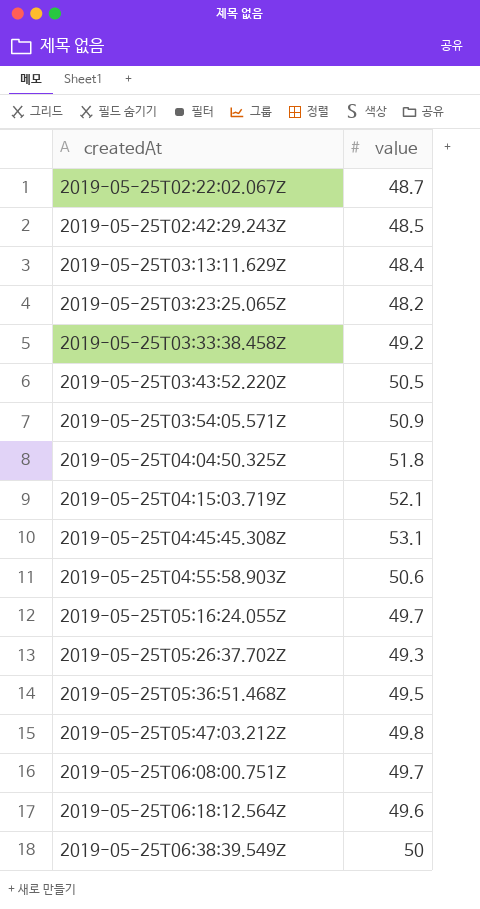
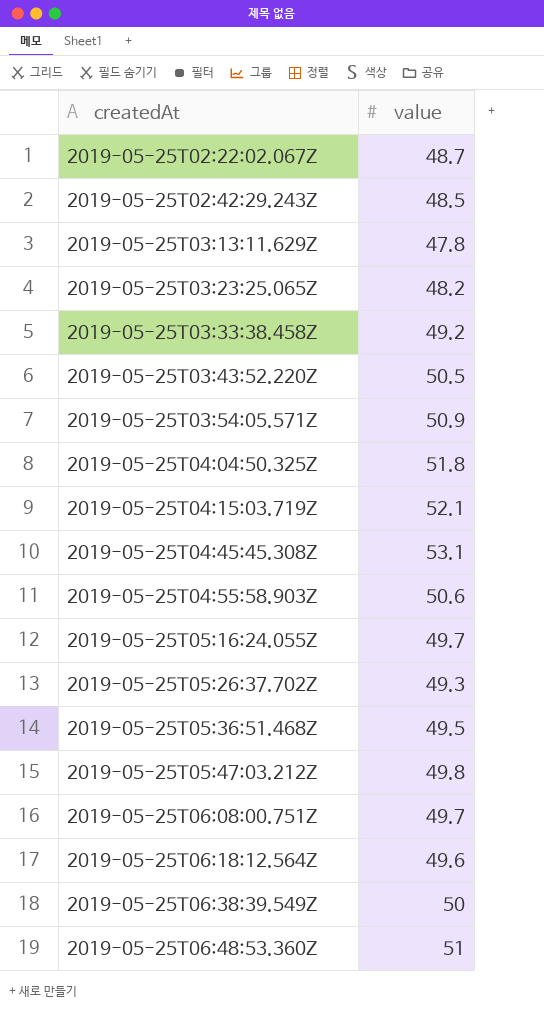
2019-05-25T03:13:11.629Z | value: 48.4 -> 47.8
row 2019-05-25T06:48:53.360Z: none -> 51

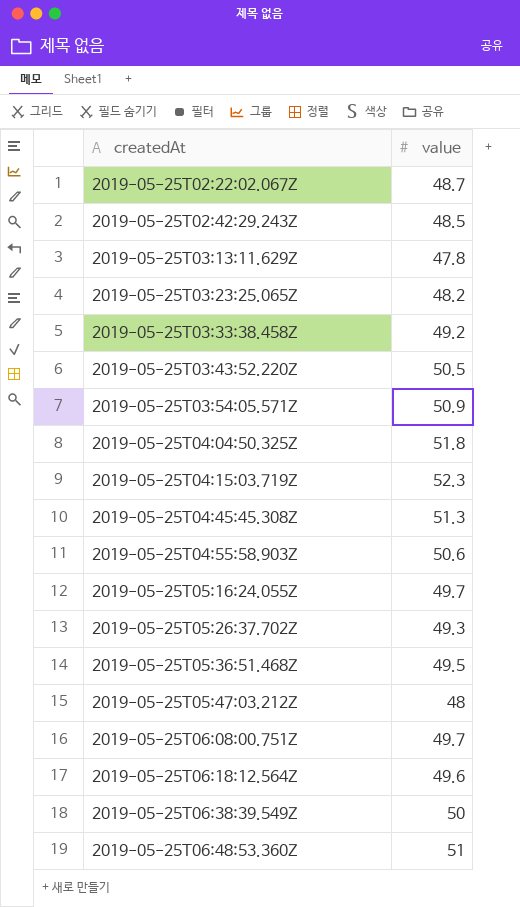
2019-05-25T04:15:03.719Z | value: 52.1 -> 52.3
2019-05-25T04:45:45.308Z | value: 53.1 -> 51.3
2019-05-25T05:47:03.212Z | value: 49.8 -> 48

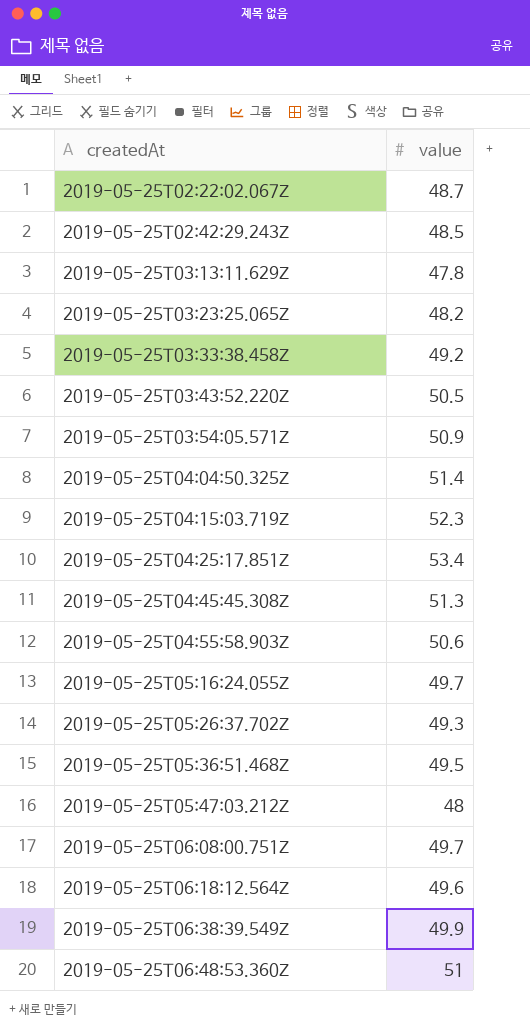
2019-05-25T04:04:50.325Z | value: 51.8 -> 51.4
row 2019-05-25T04:25:17.851Z: none -> 53.4
2019-05-25T06:38:39.549Z | value: 50 -> 49.9

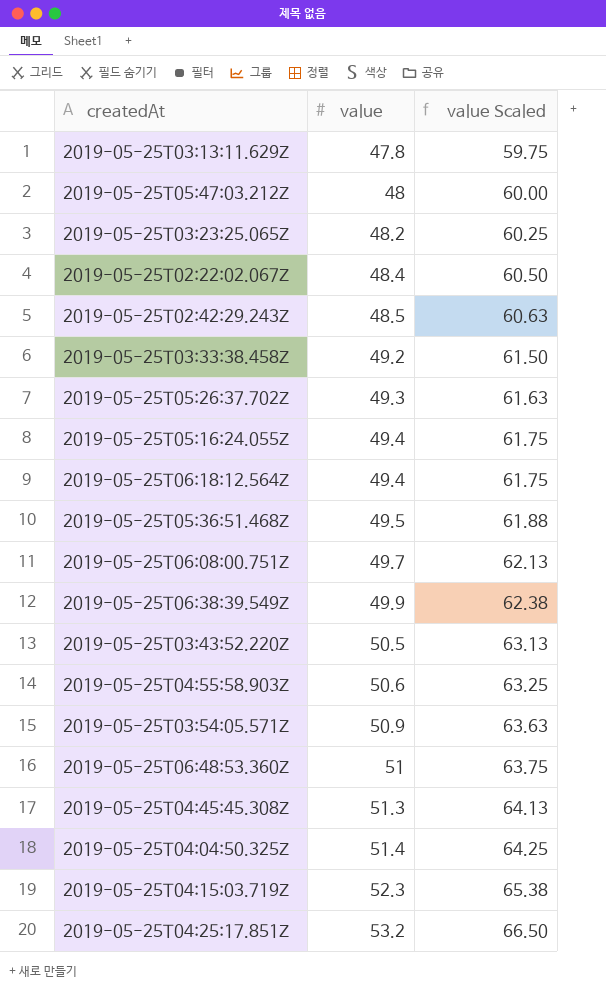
row order: createdAt ascending -> value ascending
column value Scaled | formula: none -> [value] * 1.25
2019-05-25T02:22:02.067Z | value: 48.7 -> 48.4
2019-05-25T05:16:24.055Z | value: 49.7 -> 49.4
2019-05-25T06:18:12.564Z | value: 49.6 -> 49.4
2019-05-25T04:25:17.851Z | value: 53.4 -> 53.2

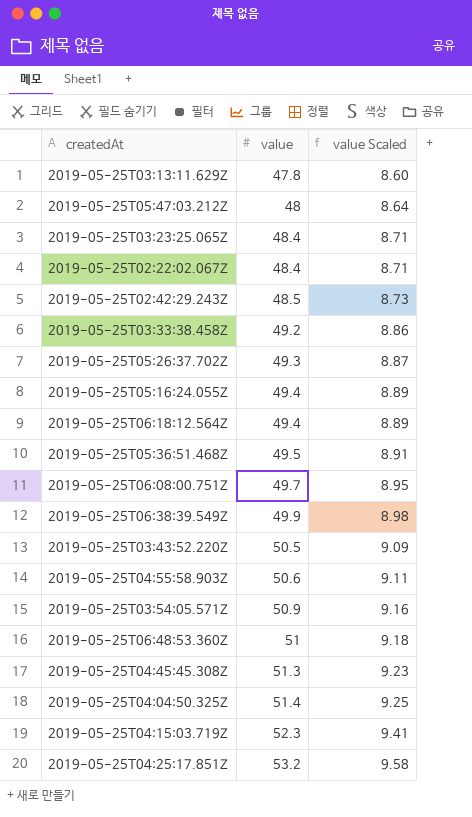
column value Scaled | formula: [value] * 1.25 -> [value] * 0.18
2019-05-25T03:23:25.065Z | value: 48.2 -> 48.4

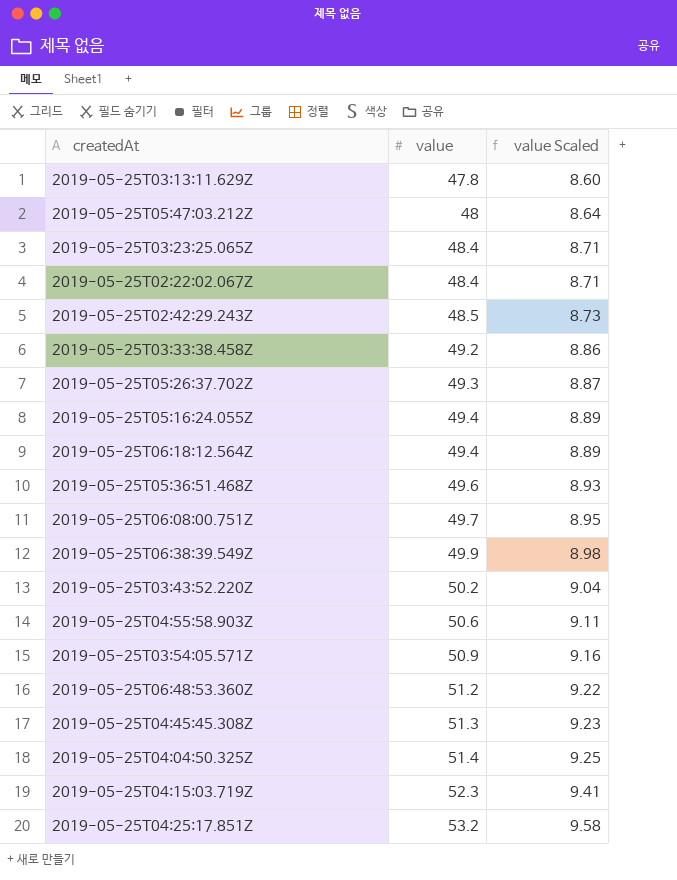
2019-05-25T05:36:51.468Z | value: 49.5 -> 49.6
2019-05-25T05:36:51.468Z | value Scaled: 8.91 -> 8.93
2019-05-25T03:43:52.220Z | value: 50.5 -> 50.2
2019-05-25T03:43:52.220Z | value Scaled: 9.09 -> 9.04
2019-05-25T06:48:53.360Z | value: 51 -> 51.2
2019-05-25T06:48:53.360Z | value Scaled: 9.18 -> 9.22

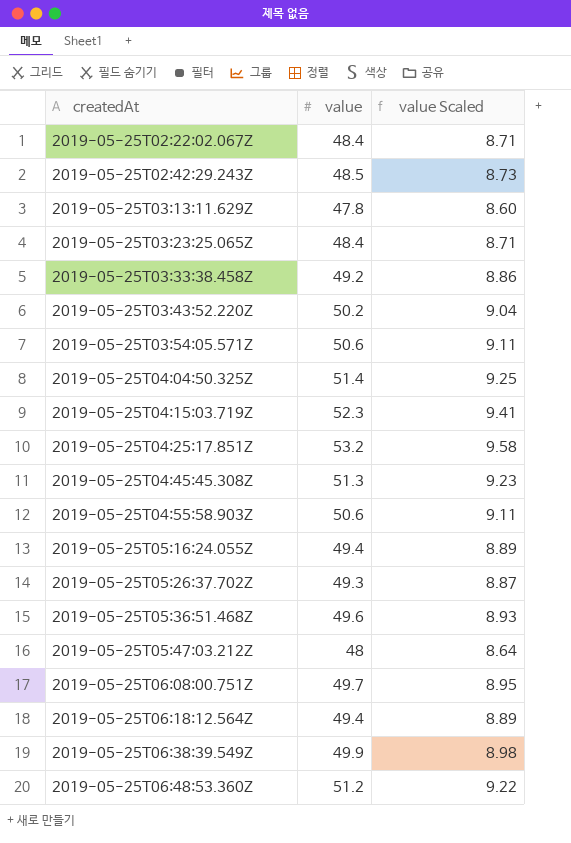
row order: value ascending -> createdAt ascending
2019-05-25T03:54:05.571Z | value: 50.9 -> 50.6
2019-05-25T03:54:05.571Z | value Scaled: 9.16 -> 9.11

